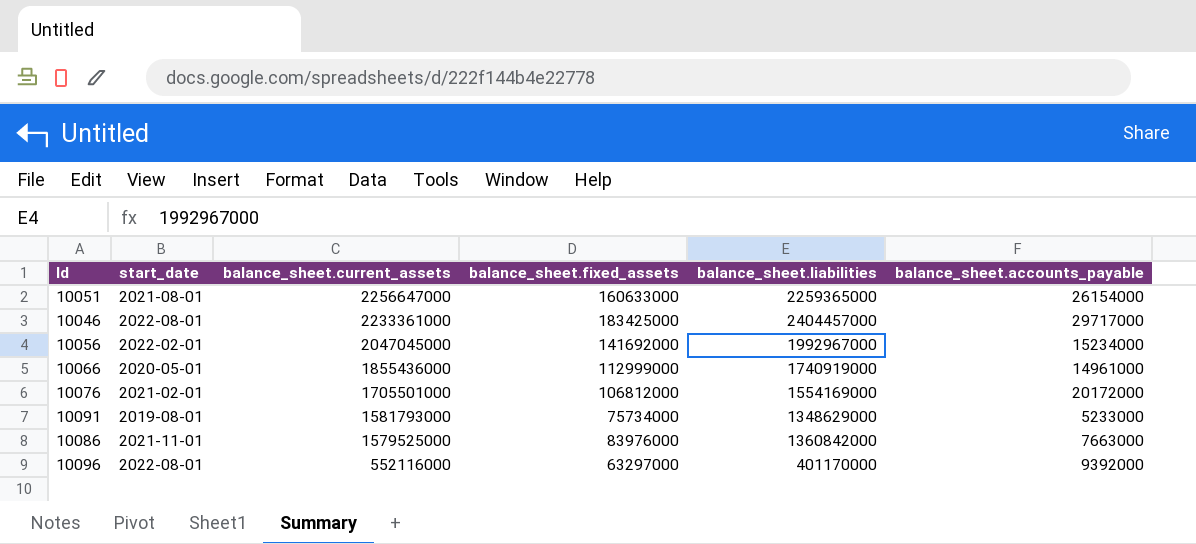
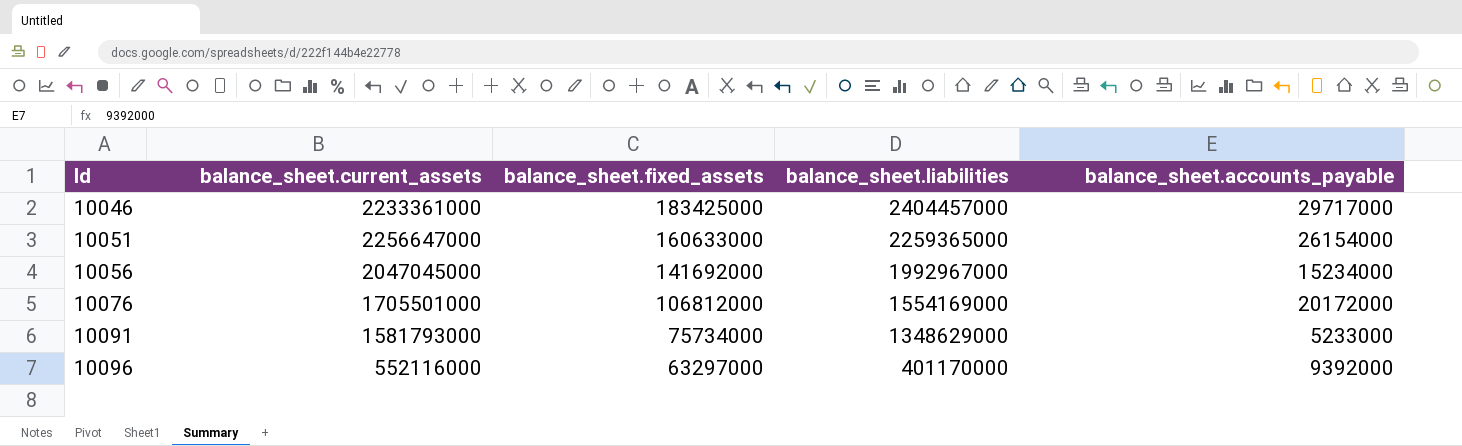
row order: balance_sheet.current_assets descending -> Id ascending
column start_date | position: 2 -> none
row 10066: 2020-05-01 | 1855436000 | 112999000 | 1740919000 | 14961000 -> none
row 10086: 2021-11-01 | 1579525000 | 83976000 | 1360842000 | 7663000 -> none

